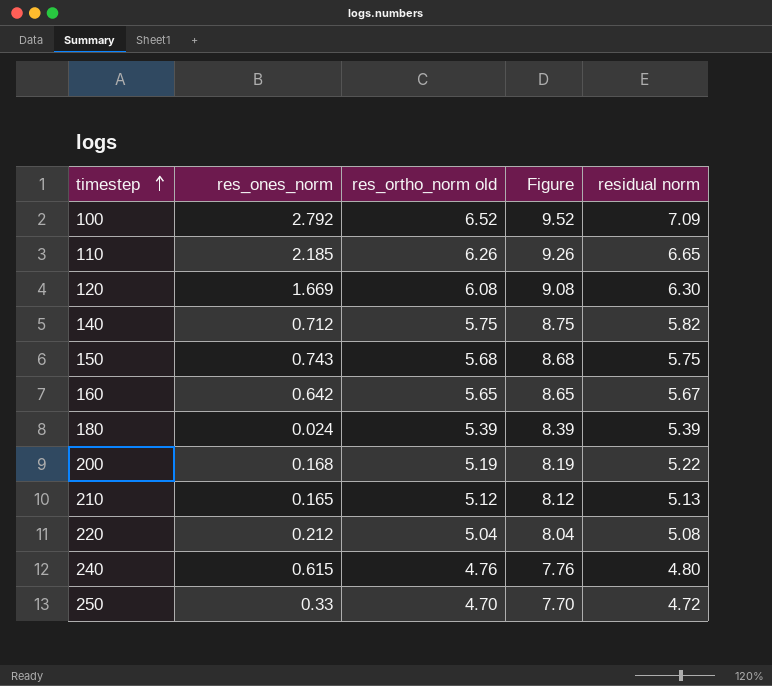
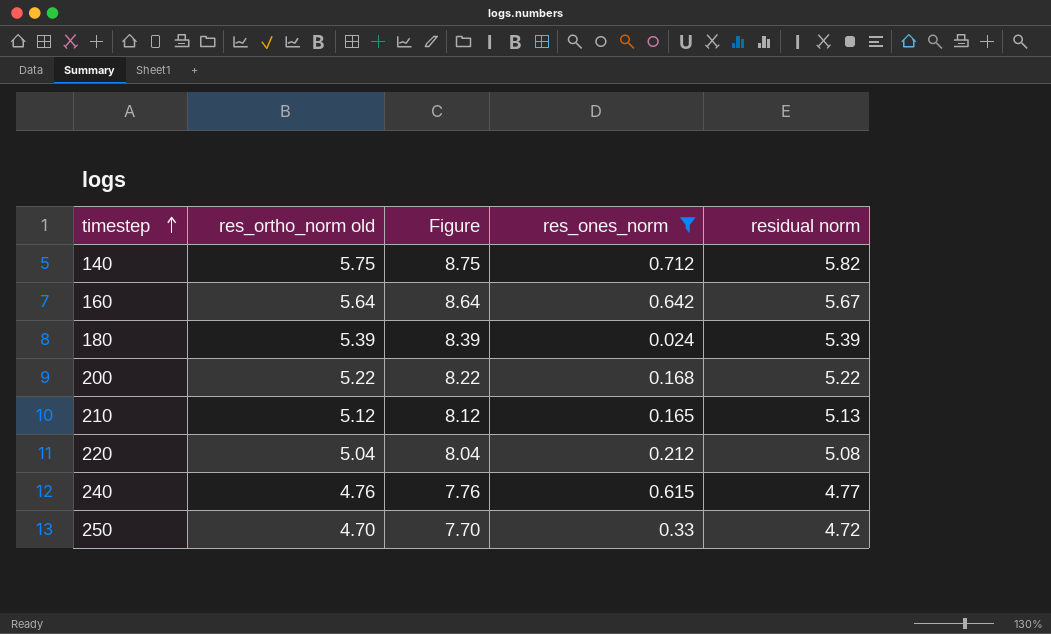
filter: none -> res_ones_norm <= 0.712
column res_ones_norm | position: 2 -> 4
160 | res_ortho_norm old: 5.65 -> 5.64
160 | Figure: 8.65 -> 8.64
200 | res_ortho_norm old: 5.19 -> 5.22
200 | Figure: 8.19 -> 8.22
240 | residual norm: 4.80 -> 4.77

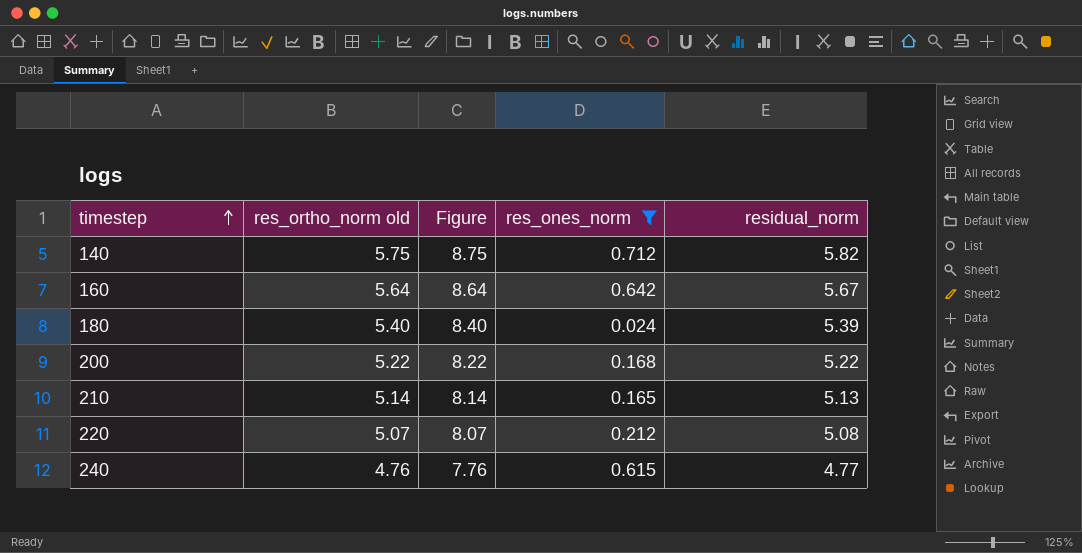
column name: residual norm -> residual_norm
row 250: 4.70 | 7.70 | 0.33 | 4.72 -> none
180 | res_ortho_norm old: 5.39 -> 5.40
180 | Figure: 8.39 -> 8.40
210 | res_ortho_norm old: 5.12 -> 5.14
210 | Figure: 8.12 -> 8.14
220 | res_ortho_norm old: 5.04 -> 5.07
220 | Figure: 8.04 -> 8.07

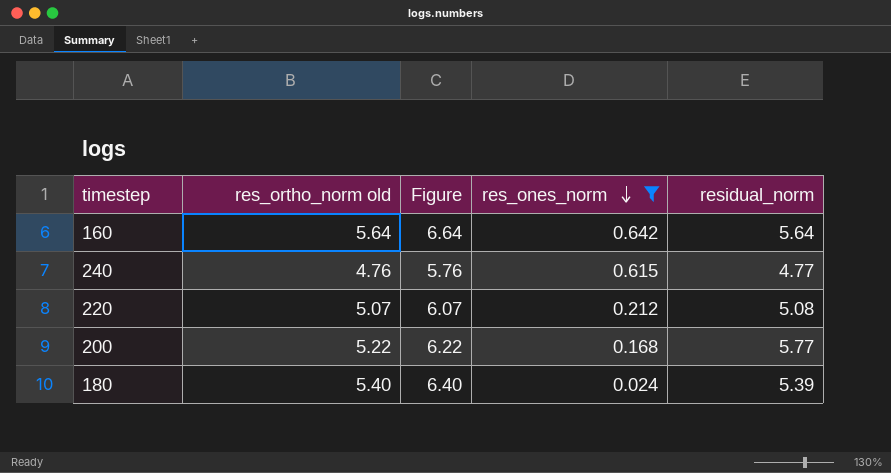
row order: timestep ascending -> res_ones_norm descending
column Figure | formula: [res_ortho_norm old] + 3 -> [res_ortho_norm old] + 1
row 140: 5.75 | 8.75 | 0.712 | 5.82 -> none
row 210: 5.14 | 8.14 | 0.165 | 5.13 -> none
160 | residual_norm: 5.67 -> 5.64
200 | residual_norm: 5.22 -> 5.77

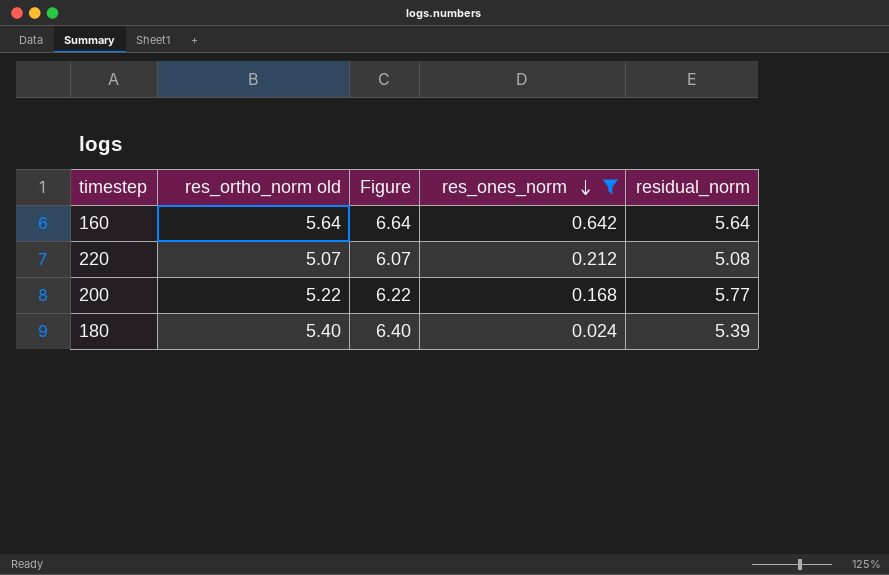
row 240: 4.76 | 5.76 | 0.615 | 4.77 -> none

